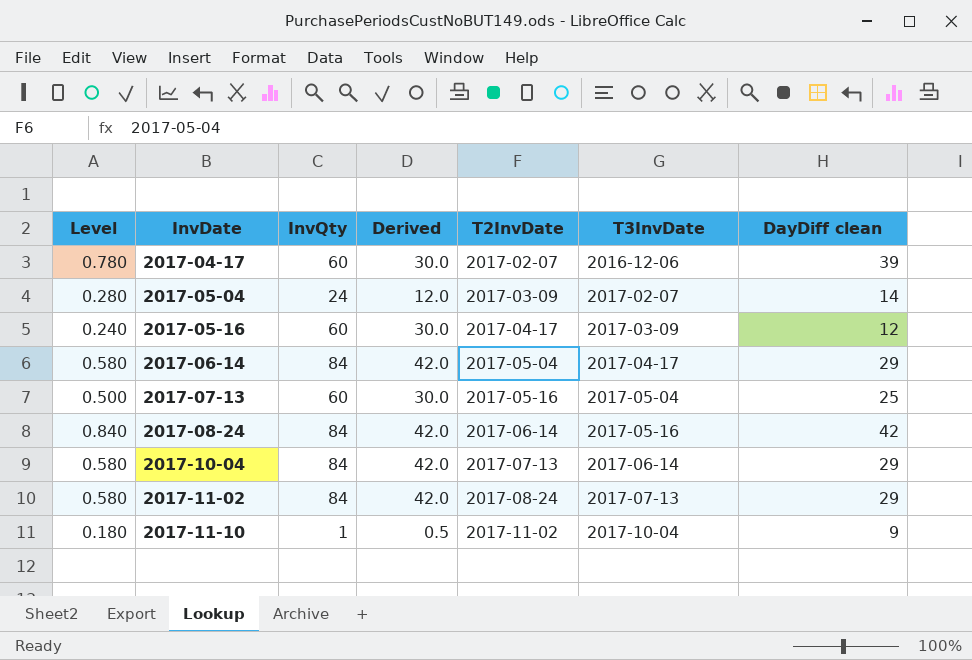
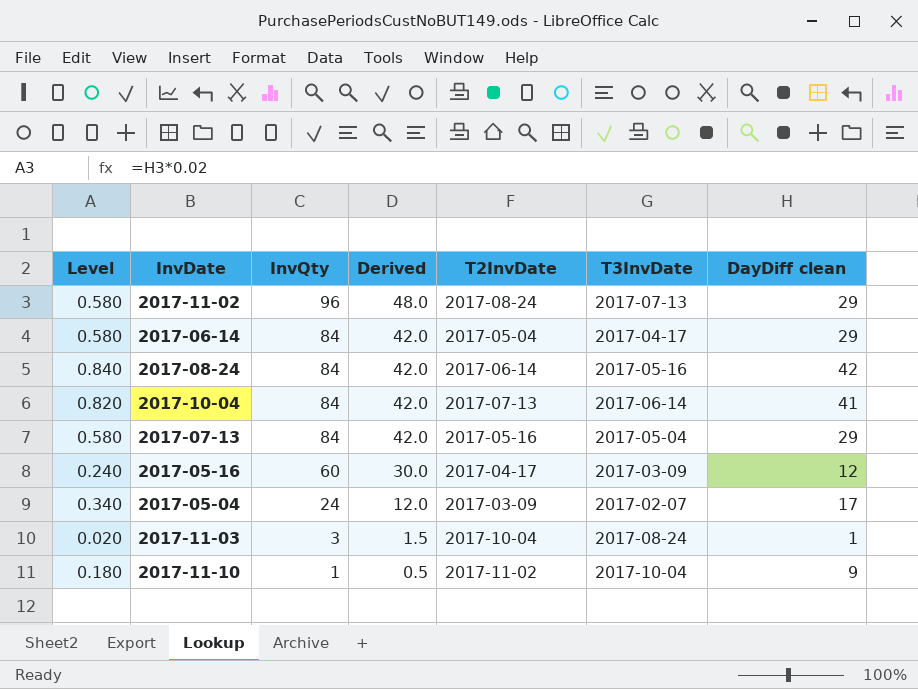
row order: InvDate ascending -> InvQty descending
row 2017-04-17: 0.780 | 60 | 30.0 | 2017-02-07 | 2016-12-06 | 39 -> none
2017-11-02 | InvQty: 84 -> 96
2017-11-02 | Derived: 42.0 -> 48.0
2017-10-04 | Level: 0.580 -> 0.820
2017-10-04 | DayDiff clean: 29 -> 41
2017-07-13 | Level: 0.500 -> 0.580
2017-07-13 | InvQty: 60 -> 84
2017-07-13 | Derived: 30.0 -> 42.0
2017-07-13 | DayDiff clean: 25 -> 29
2017-05-04 | Level: 0.280 -> 0.340
2017-05-04 | DayDiff clean: 14 -> 17
row 2017-11-03: none -> 0.020 | 3 | 1.5 | 2017-10-04 | 2017-08-24 | 1

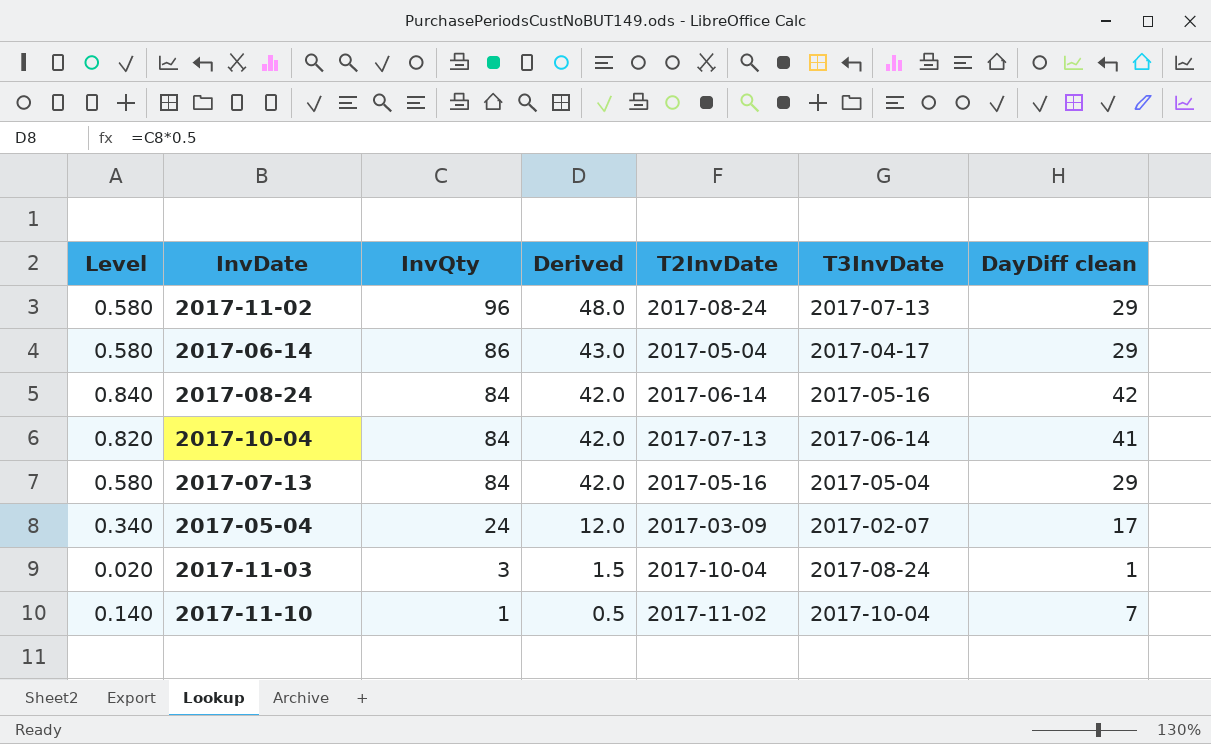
row 2017-05-16: 0.240 | 60 | 30.0 | 2017-04-17 | 2017-03-09 | 12 -> none
2017-06-14 | InvQty: 84 -> 86
2017-06-14 | Derived: 42.0 -> 43.0
2017-11-10 | Level: 0.180 -> 0.140
2017-11-10 | DayDiff clean: 9 -> 7

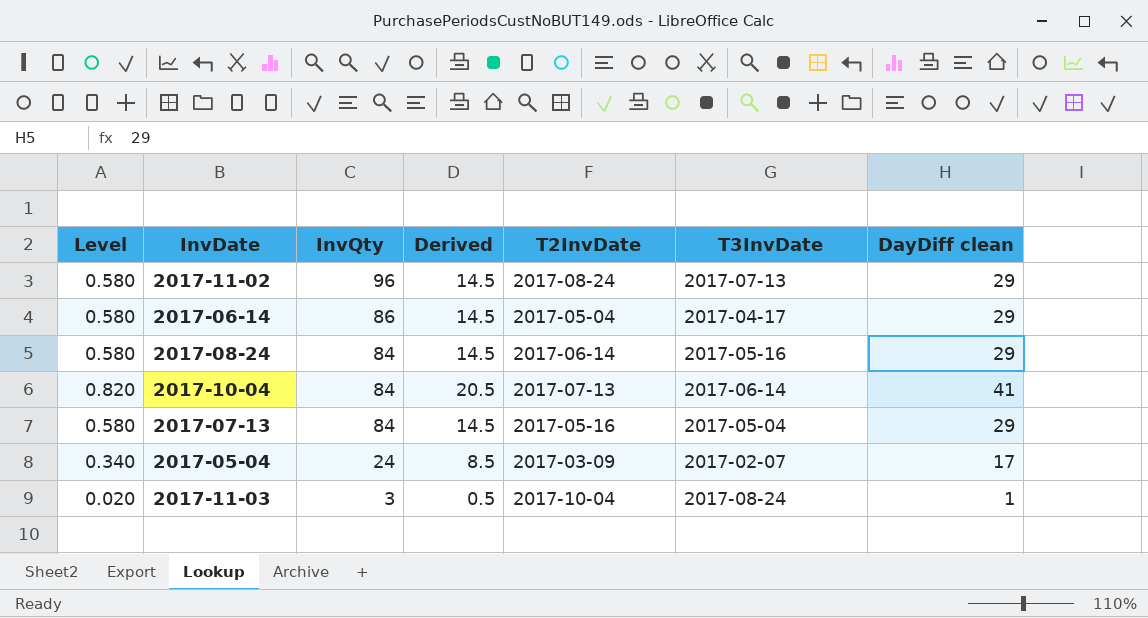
column Derived | formula: [InvQty] * 0.5 -> [DayDiff clean] * 0.5
row 2017-11-10: 0.140 | 1 | 0.5 | 2017-11-02 | 2017-10-04 | 7 -> none
2017-08-24 | Level: 0.840 -> 0.580
2017-08-24 | DayDiff clean: 42 -> 29

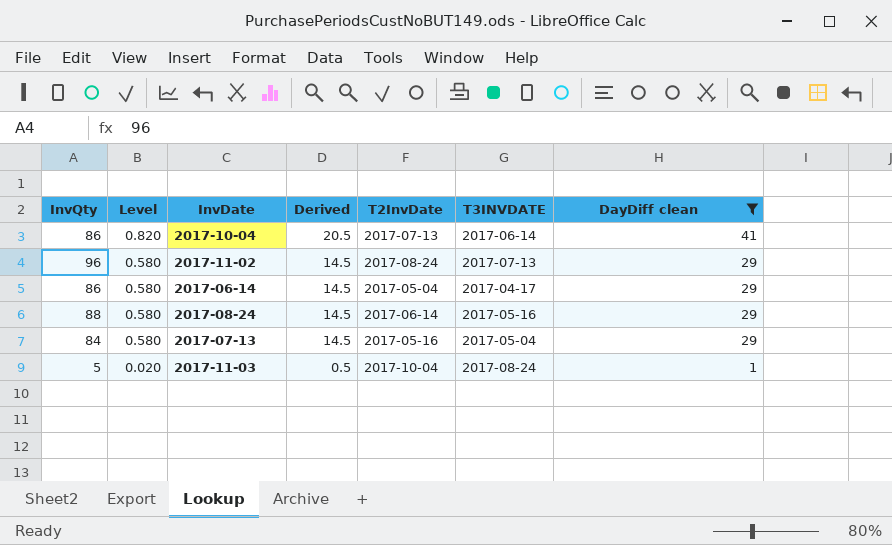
filter: none -> DayDiff clean != 17
row order: InvQty descending -> Level descending
column InvQty | position: 3 -> 1
column name: T3InvDate -> T3INVDATE
2017-10-04 | InvQty: 84 -> 86
2017-08-24 | InvQty: 84 -> 88
2017-11-03 | InvQty: 3 -> 5

